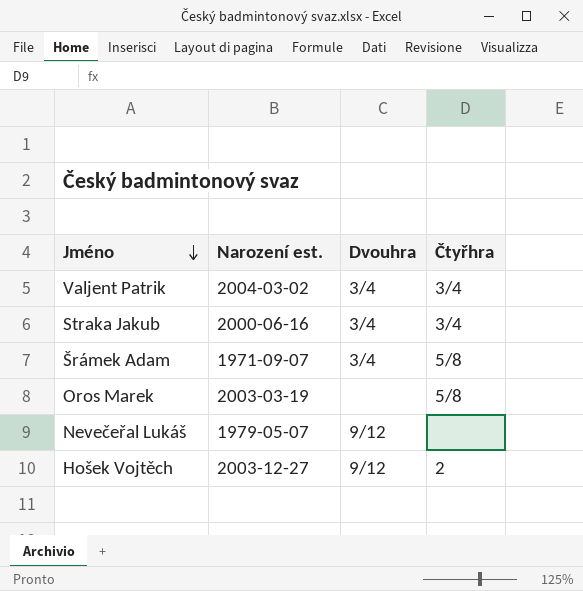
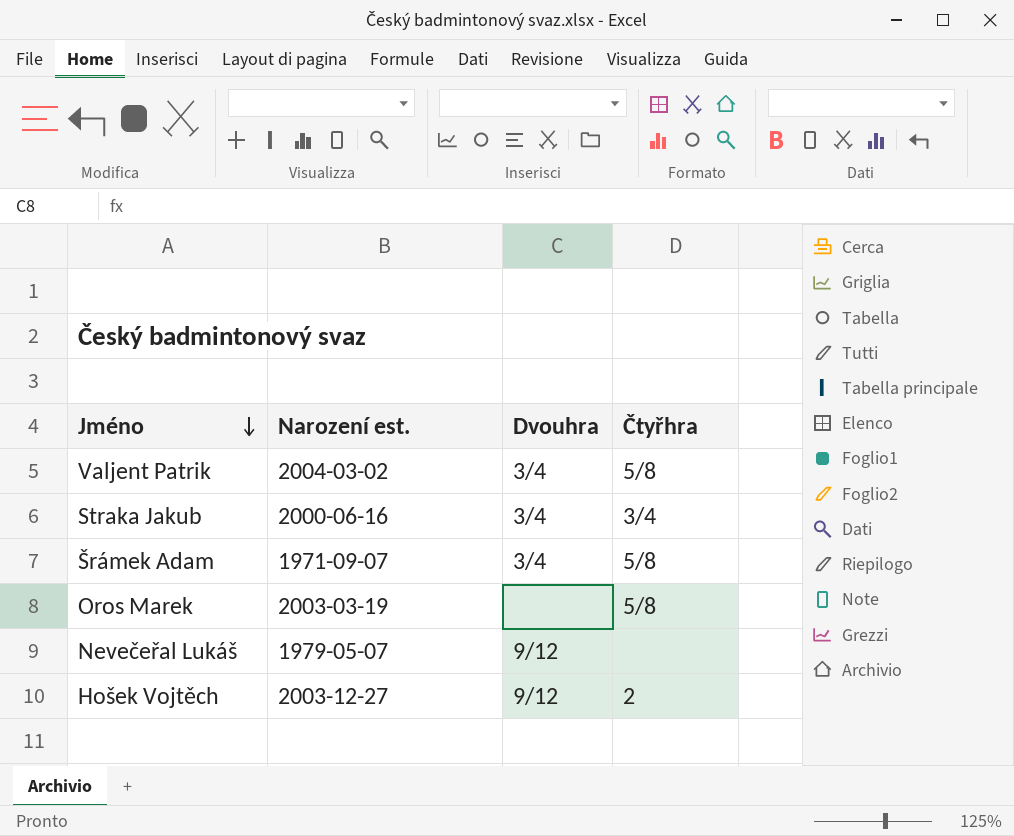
Valjent Patrik | Čtyřhra: 3/4 -> 5/8

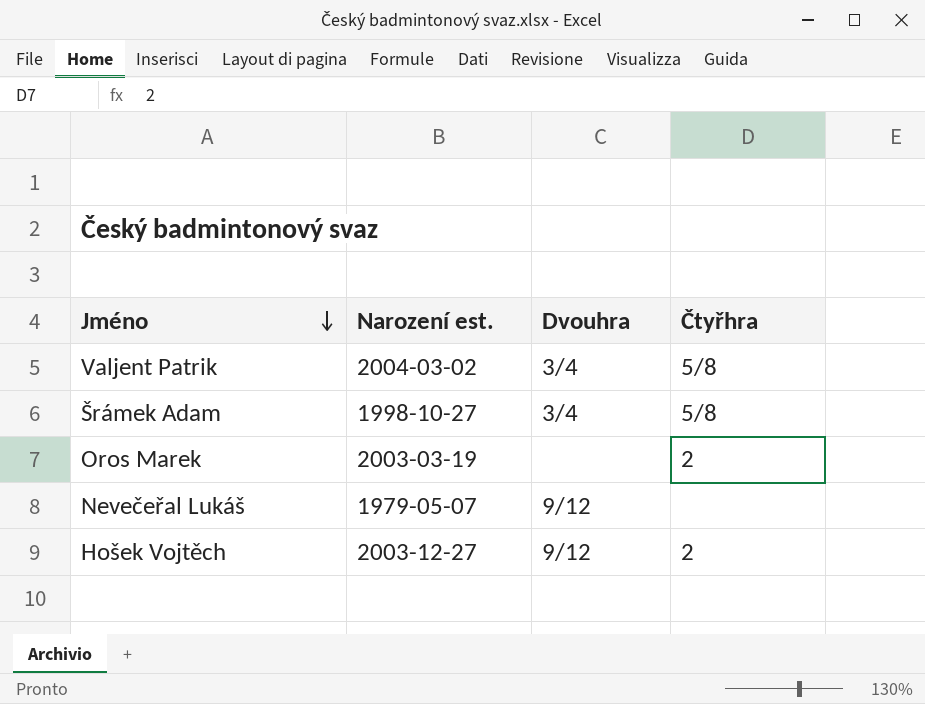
row Straka Jakub: 2000-06-16 | 3/4 | 3/4 -> none
Šrámek Adam | Narození est.: 1971-09-07 -> 1998-10-27
Oros Marek | Čtyřhra: 5/8 -> 2

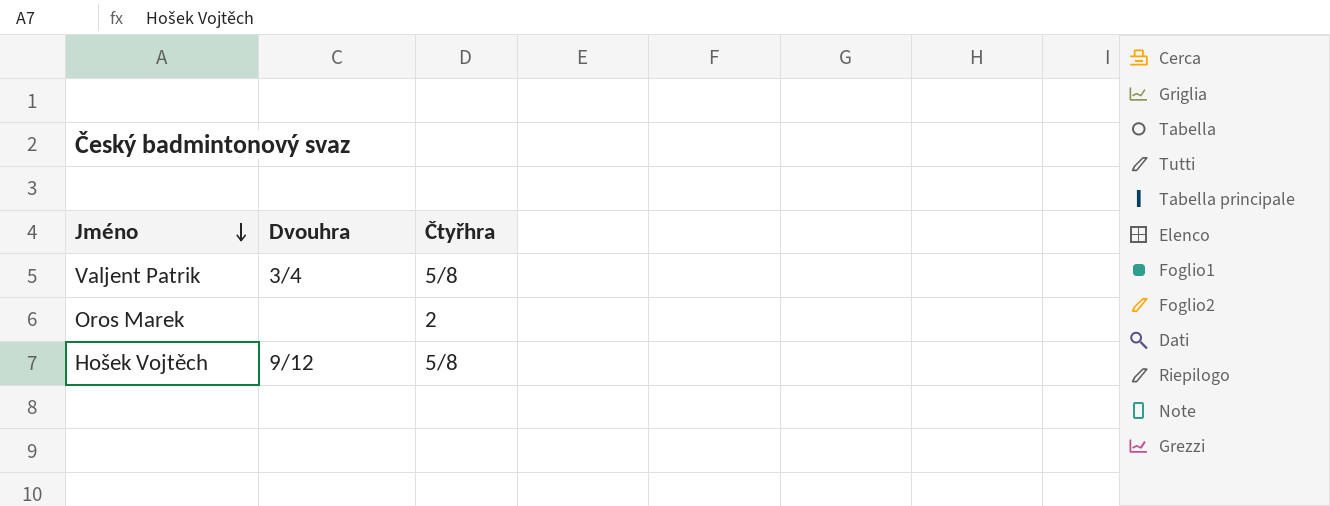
column Narození est. | position: 2 -> none
row Šrámek Adam: 1998-10-27 | 3/4 | 5/8 -> none
row Nevečeřal Lukáš: 1979-05-07 | 9/12 | none -> none
Hošek Vojtěch | Čtyřhra: 2 -> 5/8

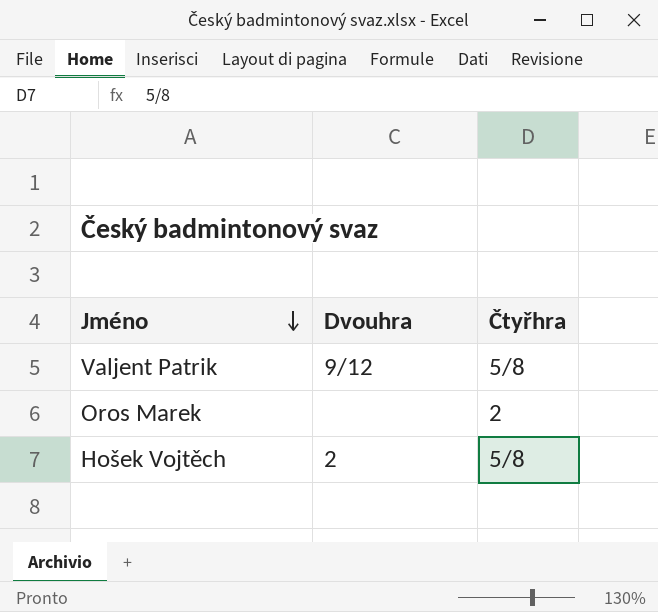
Valjent Patrik | Dvouhra: 3/4 -> 9/12
Hošek Vojtěch | Dvouhra: 9/12 -> 2

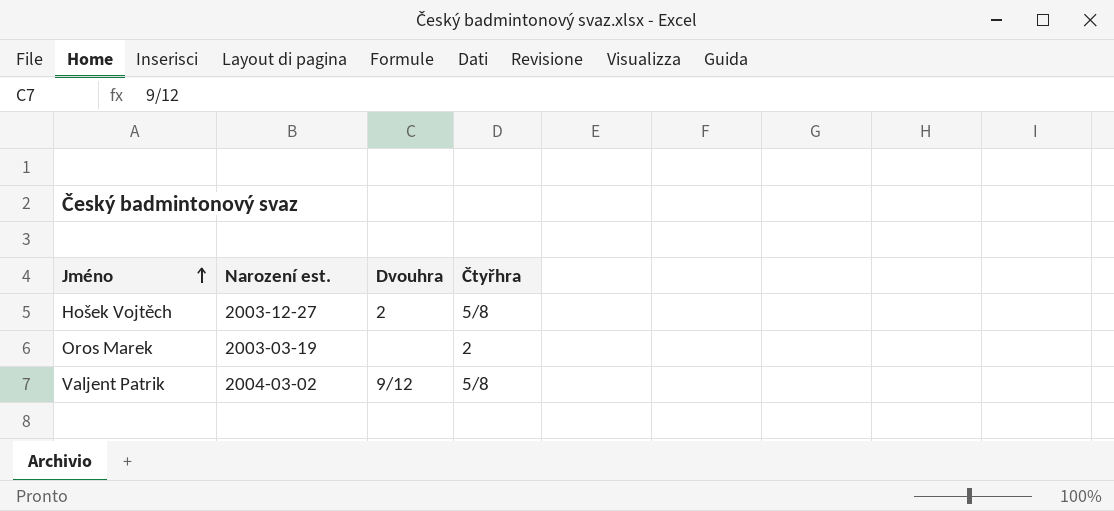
row order: Jméno descending -> Jméno ascending
column Narození est. | position: none -> 2

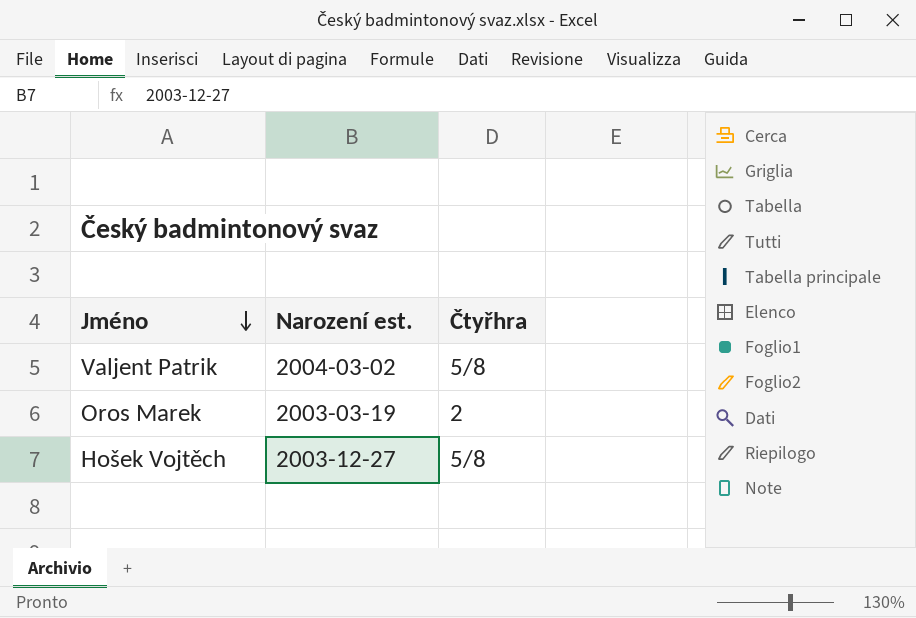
row order: Jméno ascending -> Jméno descending
column Dvouhra | position: 3 -> none

